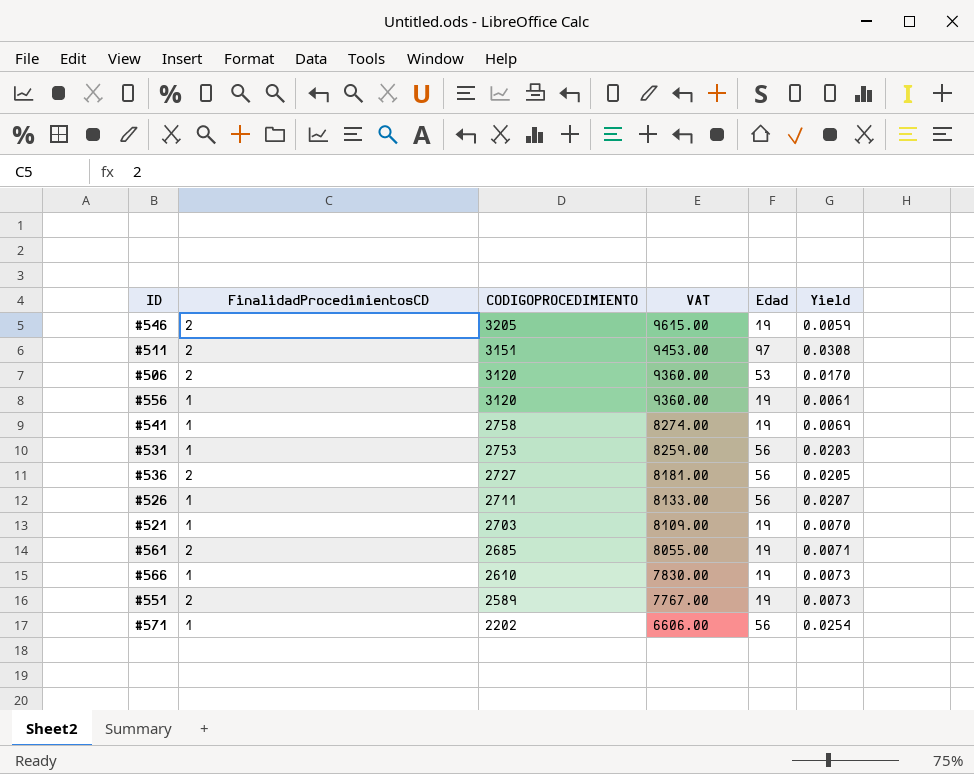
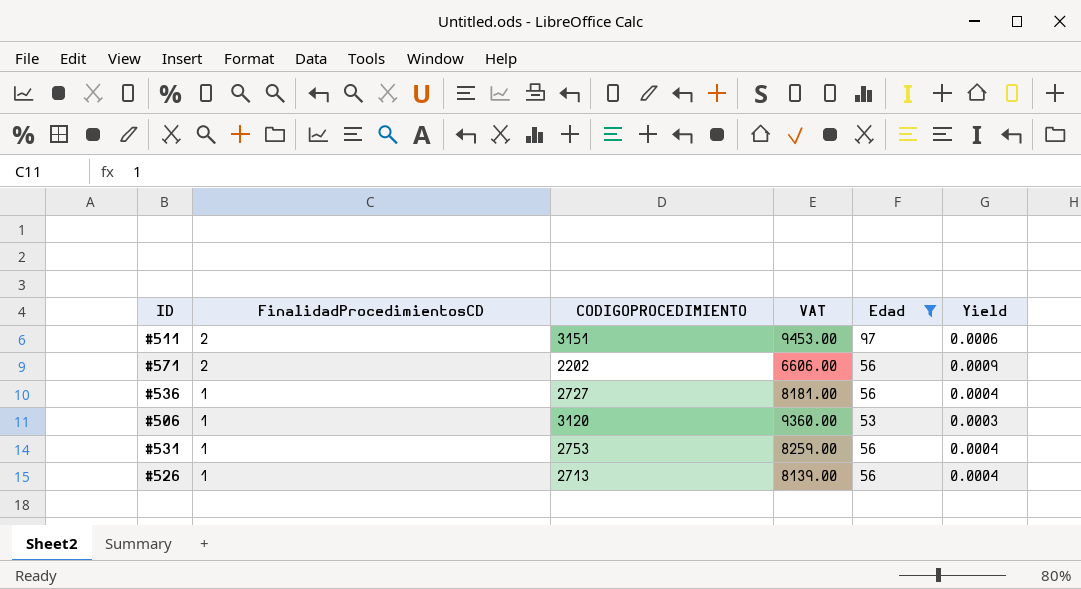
filter: none -> Edad != 19
row order: CODIGOPROCEDIMIENTO descending -> FinalidadProcedimientosCD descending
column Yield | formula: [Edad] / [CODIGOPROCEDIMIENTO] -> [FinalidadProcedimientosCD] / [CODIGOPROCEDIMIENTO]
#571 | FinalidadProcedimientosCD: 1 -> 2
#536 | FinalidadProcedimientosCD: 2 -> 1
#506 | FinalidadProcedimientosCD: 2 -> 1
#526 | CODIGOPROCEDIMIENTO: 2711 -> 2713
#526 | VAT: 8133.00 -> 8139.00

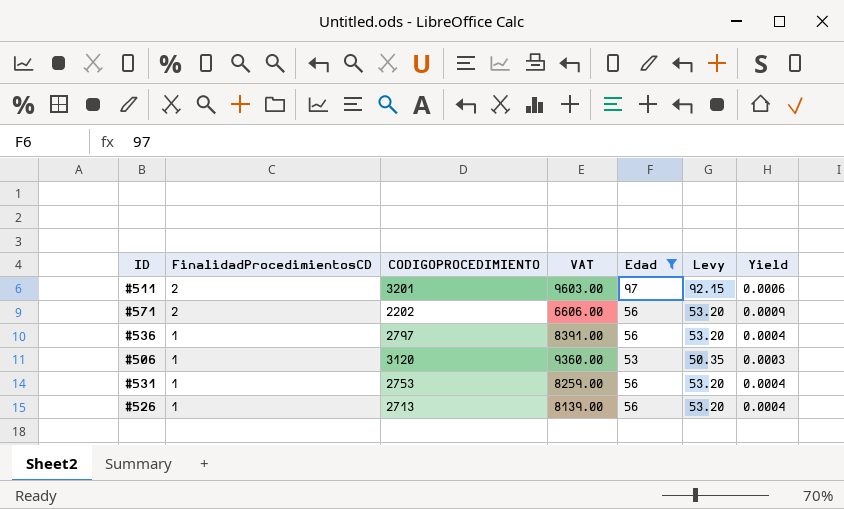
column Levy | formula: none -> [Edad] * 0.95
#511 | CODIGOPROCEDIMIENTO: 3151 -> 3201
#511 | VAT: 9453.00 -> 9603.00
#536 | CODIGOPROCEDIMIENTO: 2727 -> 2797
#536 | VAT: 8181.00 -> 8391.00

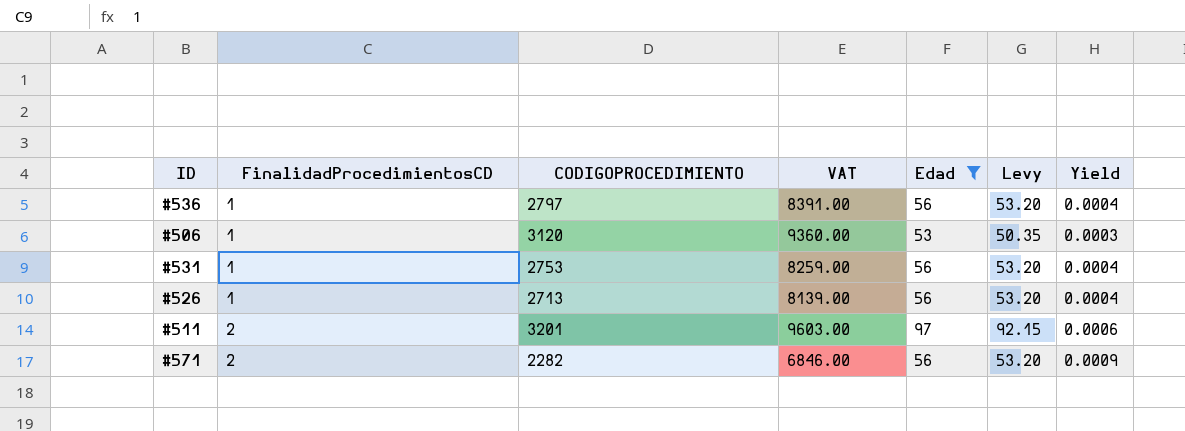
row order: FinalidadProcedimientosCD descending -> FinalidadProcedimientosCD ascending
#571 | CODIGOPROCEDIMIENTO: 2202 -> 2282
#571 | VAT: 6606.00 -> 6846.00

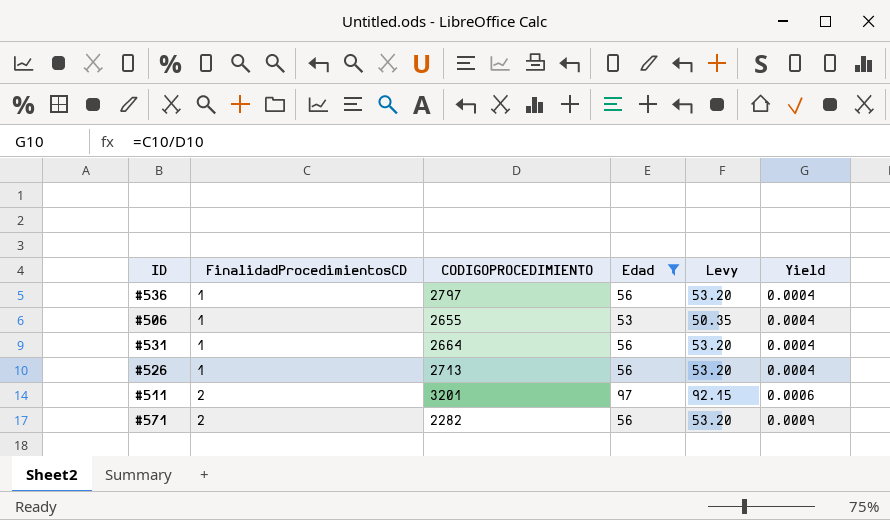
column VAT | formula: [CODIGOPROCEDIMIENTO] * 3 -> none
#506 | CODIGOPROCEDIMIENTO: 3120 -> 2655
#506 | Yield: 0.0003 -> 0.0004
#531 | CODIGOPROCEDIMIENTO: 2753 -> 2664

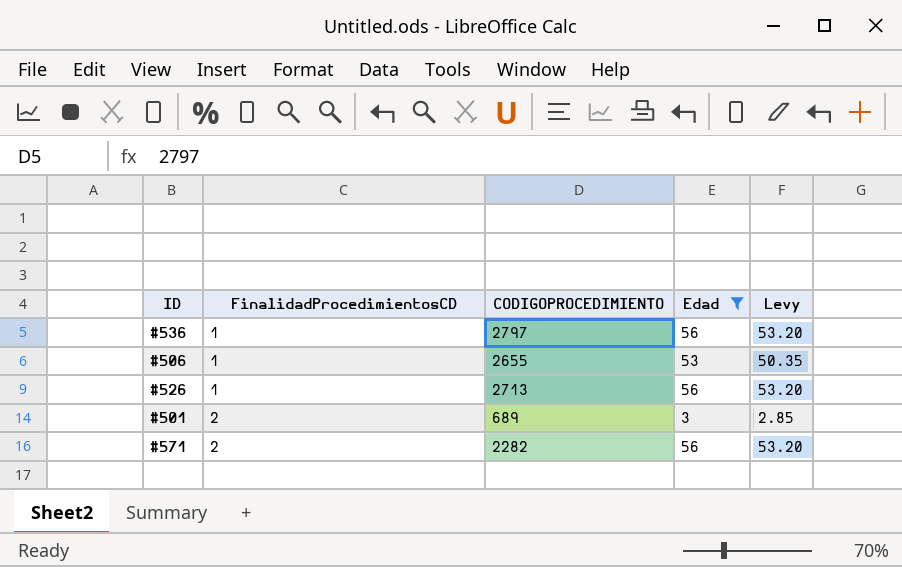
column Yield | formula: [FinalidadProcedimientosCD] / [CODIGOPROCEDIMIENTO] -> none
row #531: 1 | 2664 | 56 | 53.20 | 0.0004 -> none
row #511: 2 | 3201 | 97 | 92.15 | 0.0006 -> none
row #501: none -> 2 | 689 | 3 | 2.85

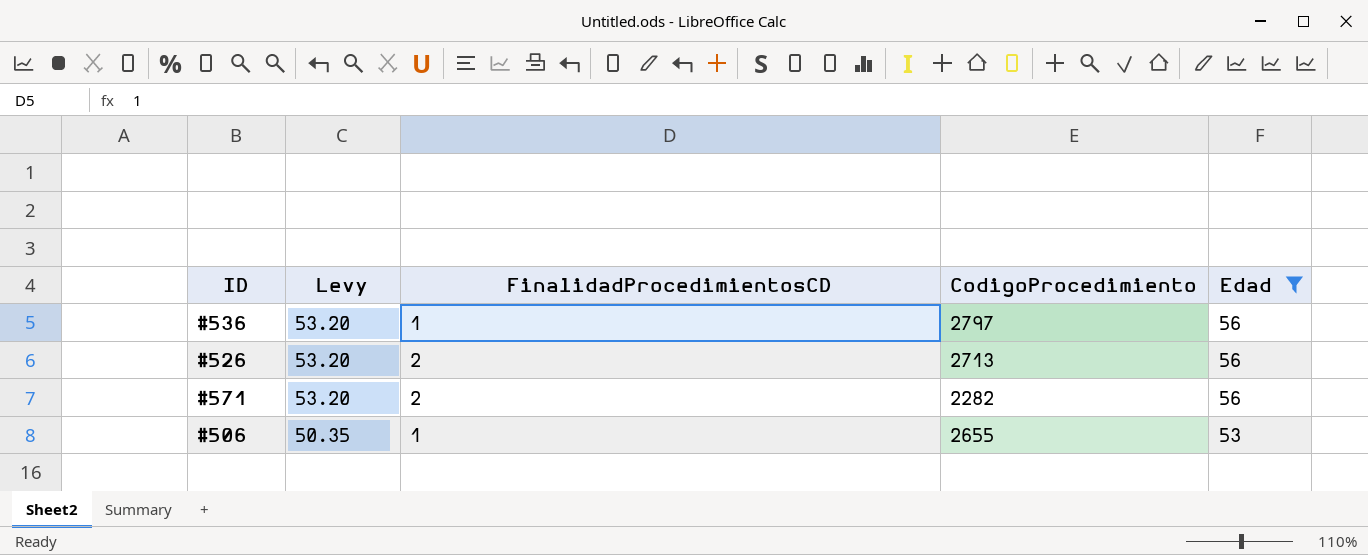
row order: FinalidadProcedimientosCD ascending -> Levy descending
column Levy | position: 5 -> 2
column name: CODIGOPROCEDIMIENTO -> CodigoProcedimiento
row #501: 2 | 689 | 3 | 2.85 -> none
#526 | FinalidadProcedimientosCD: 1 -> 2

